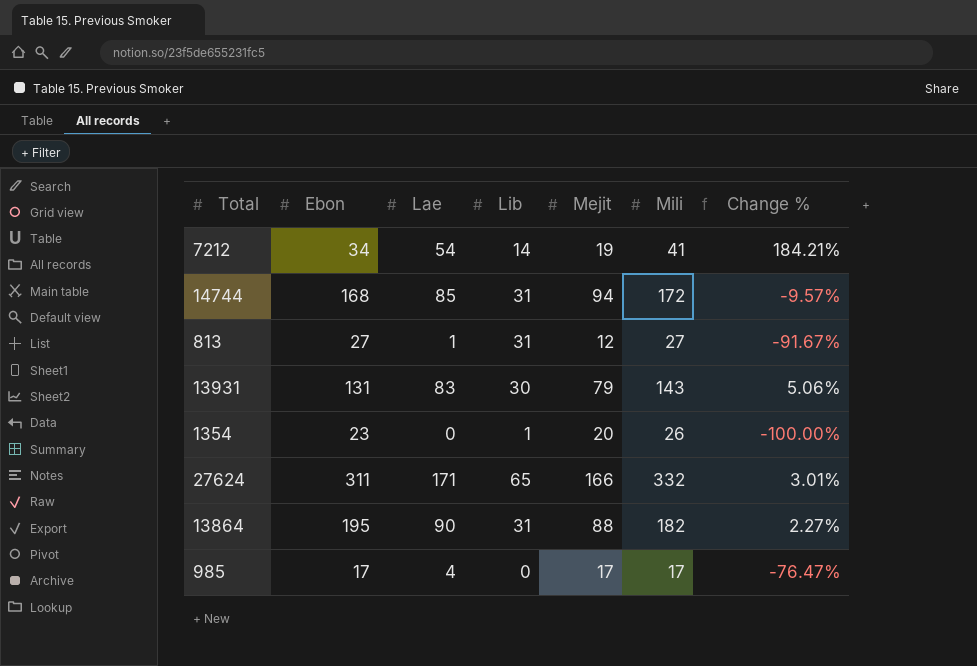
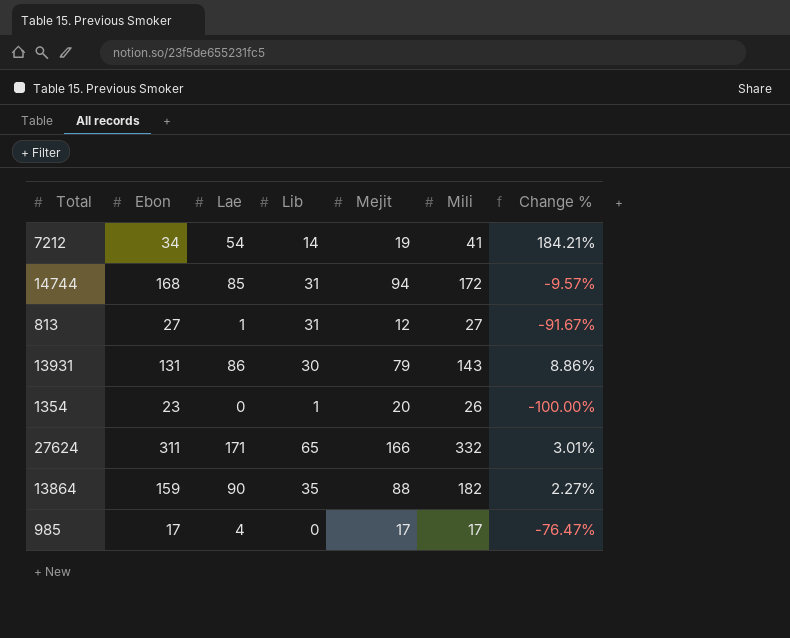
13931 | Lae: 83 -> 86
13931 | Change %: 5.06% -> 8.86%
13864 | Ebon: 195 -> 159
13864 | Lib: 31 -> 35

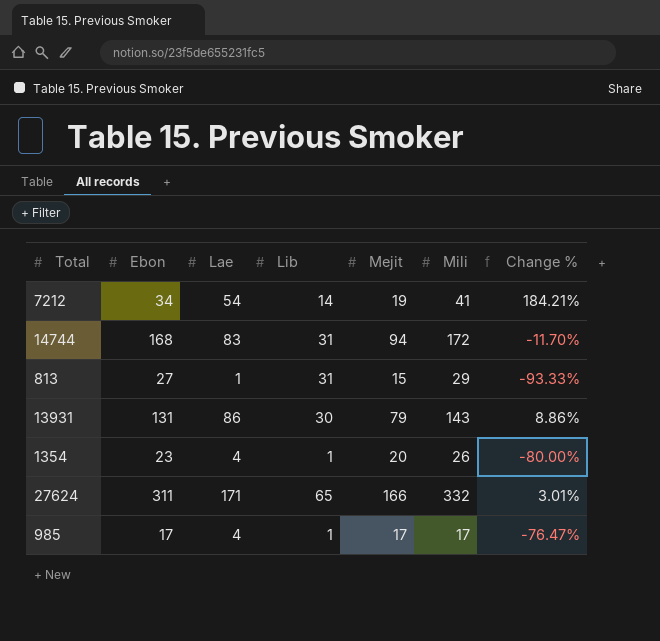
row 13864: 159 | 90 | 35 | 88 | 182 | 2.27% -> none
14744 | Lae: 85 -> 83
14744 | Change %: -9.57% -> -11.70%
813 | Mejit: 12 -> 15
813 | Mili: 27 -> 29
813 | Change %: -91.67% -> -93.33%
1354 | Lae: 0 -> 4
1354 | Change %: -100.00% -> -80.00%
985 | Lib: 0 -> 1

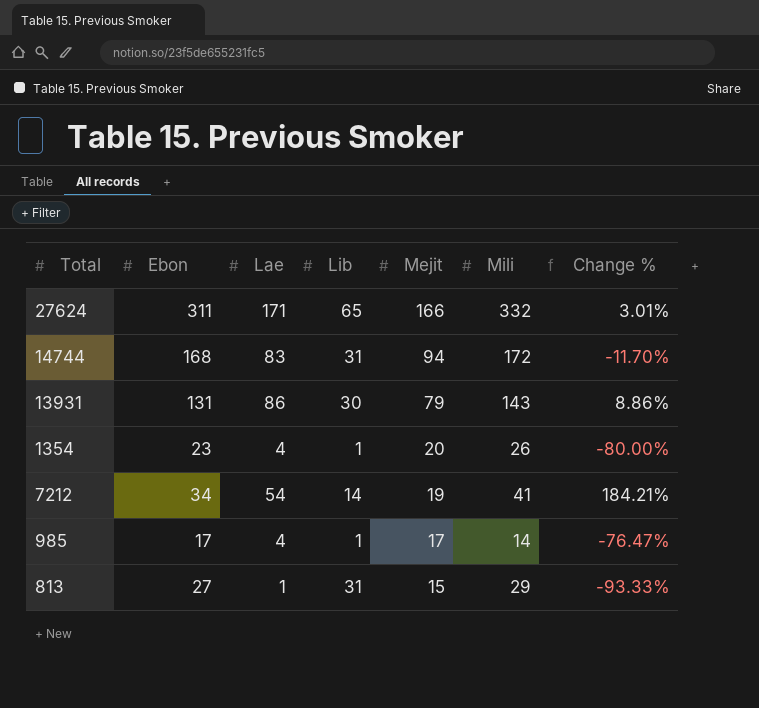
row order: none -> Mejit descending
985 | Mili: 17 -> 14

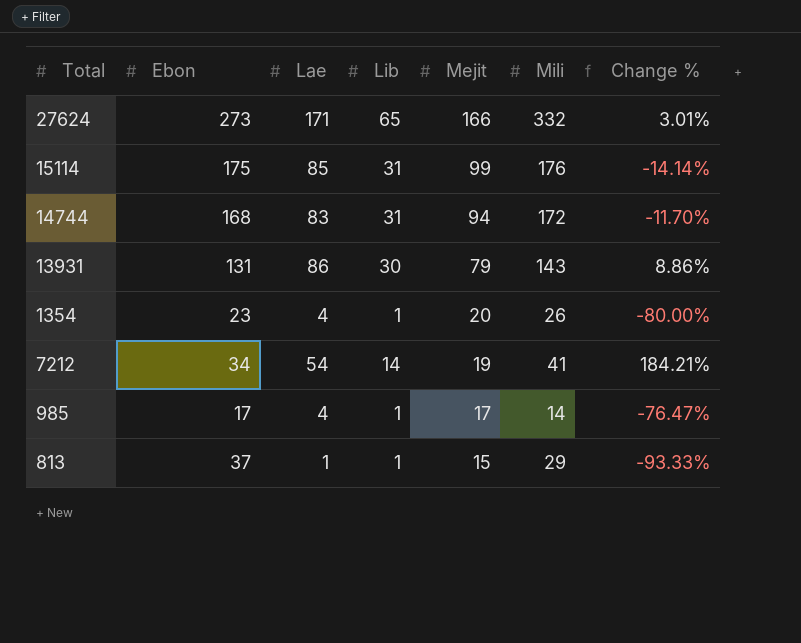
27624 | Ebon: 311 -> 273
row 15114: none -> 175 | 85 | 31 | 99 | 176 | -14.14%
813 | Ebon: 27 -> 37
813 | Lib: 31 -> 1

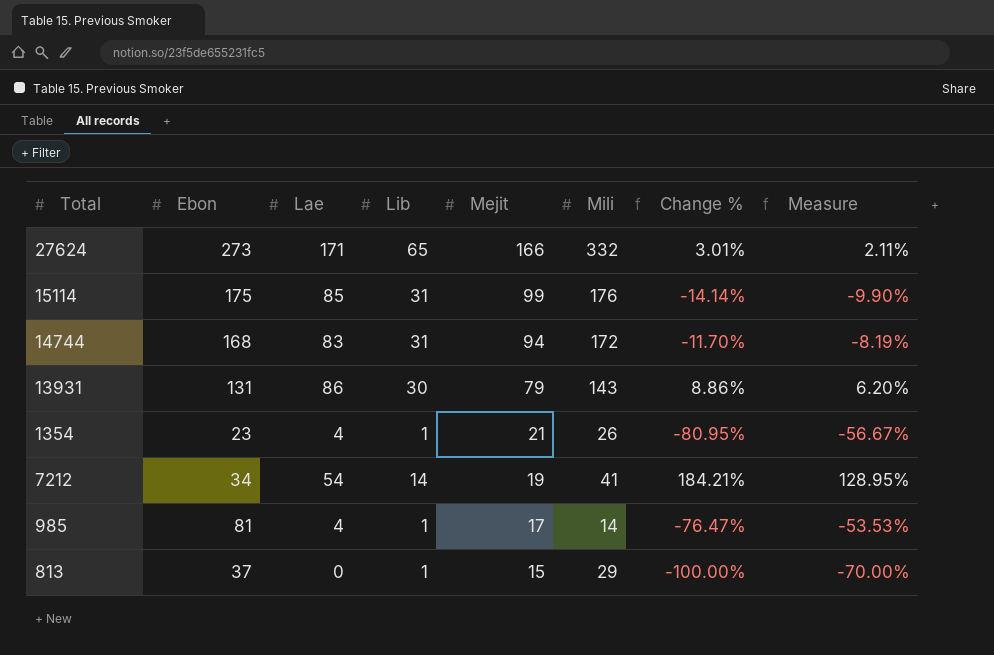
column Measure | formula: none -> [Change %] * 0.7
1354 | Mejit: 20 -> 21
1354 | Change %: -80.00% -> -80.95%
985 | Ebon: 17 -> 81
813 | Lae: 1 -> 0
813 | Change %: -93.33% -> -100.00%

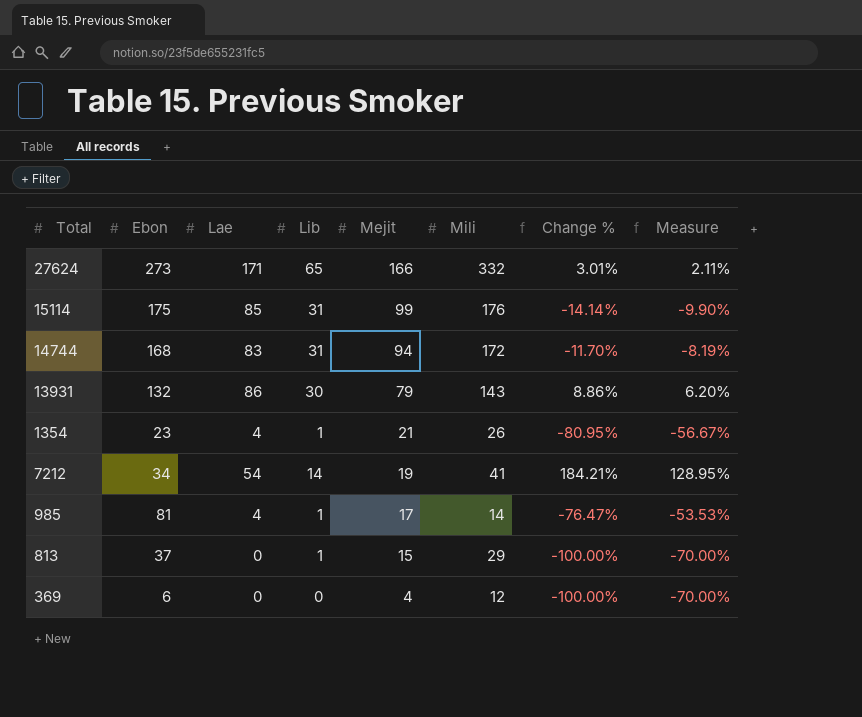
13931 | Ebon: 131 -> 132
row 369: none -> 6 | 0 | 0 | 4 | 12 | -100.00% | -70.00%

